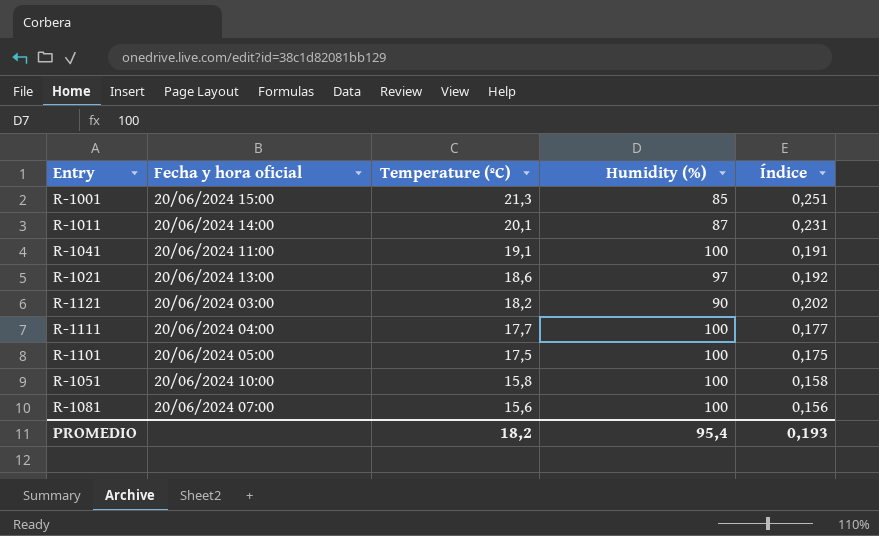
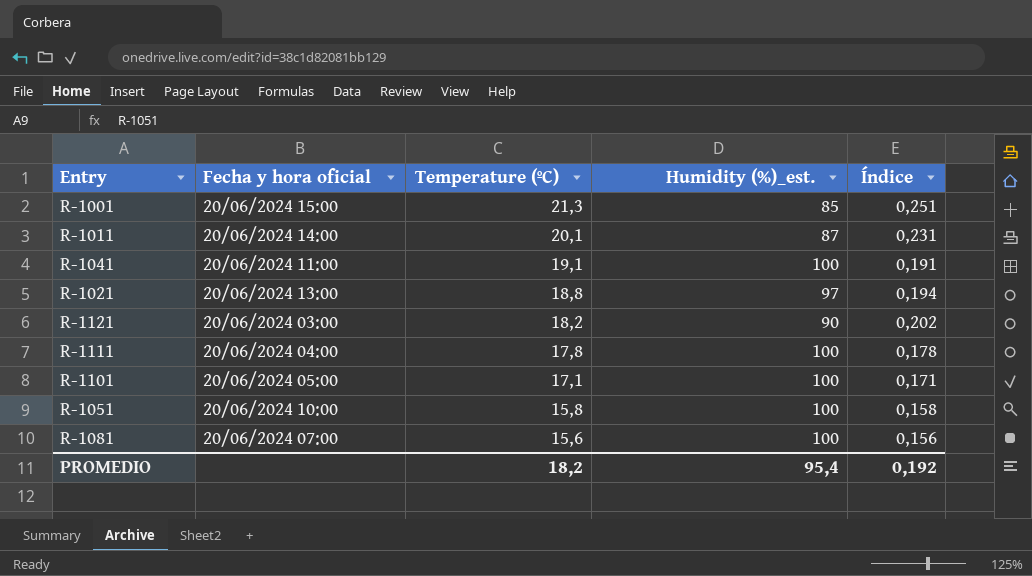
column name: Humidity (%) -> Humidity (%)_est.
R-1021 | Temperature (ºC): 18,6 -> 18,8
R-1021 | Índice: 0,192 -> 0,194
R-1111 | Temperature (ºC): 17,7 -> 17,8
R-1111 | Índice: 0,177 -> 0,178
R-1101 | Temperature (ºC): 17,5 -> 17,1
R-1101 | Índice: 0,175 -> 0,171
PROMEDIO | Índice: 0,193 -> 0,192

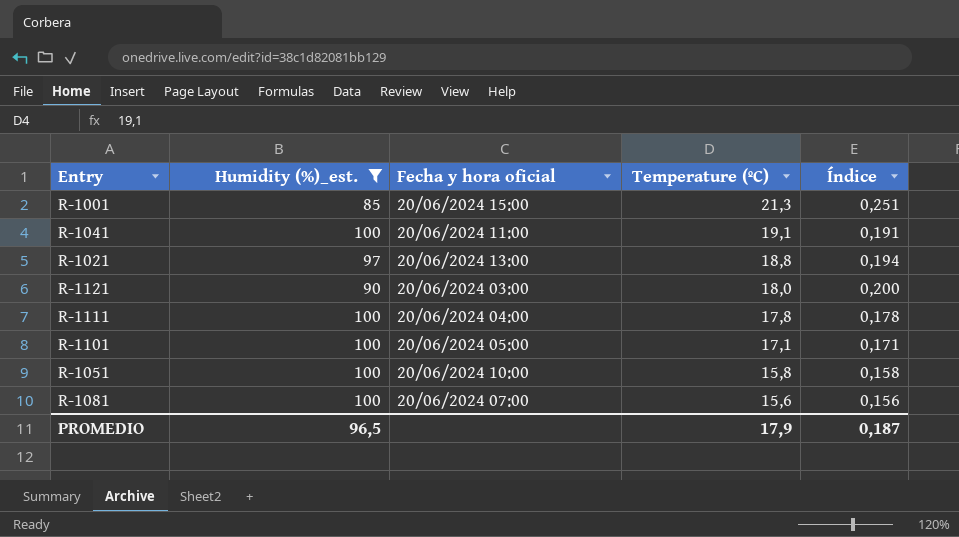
filter: none -> Humidity (%)_est. != 87
column Humidity (%)_est. | position: 4 -> 2
R-1121 | Temperature (ºC): 18,2 -> 18,0
R-1121 | Índice: 0,202 -> 0,200
PROMEDIO | Humidity (%)_est.: 95,4 -> 96,5
PROMEDIO | Temperature (ºC): 18,2 -> 17,9
PROMEDIO | Índice: 0,192 -> 0,187

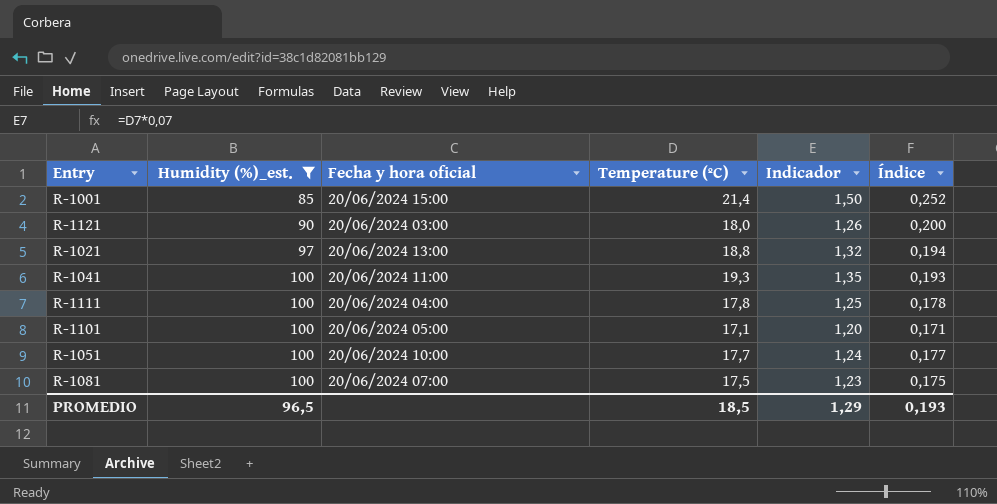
row order: Temperature (ºC) descending -> Humidity (%)_est. ascending
column Indicador | formula: none -> [Temperature (ºC)] * 0,07
R-1001 | Temperature (ºC): 21,3 -> 21,4
R-1001 | Índice: 0,251 -> 0,252
R-1041 | Temperature (ºC): 19,1 -> 19,3
R-1041 | Índice: 0,191 -> 0,193
R-1051 | Temperature (ºC): 15,8 -> 17,7
R-1051 | Índice: 0,158 -> 0,177
R-1081 | Temperature (ºC): 15,6 -> 17,5
R-1081 | Índice: 0,156 -> 0,175
PROMEDIO | Temperature (ºC): 17,9 -> 18,5
PROMEDIO | Índice: 0,187 -> 0,193

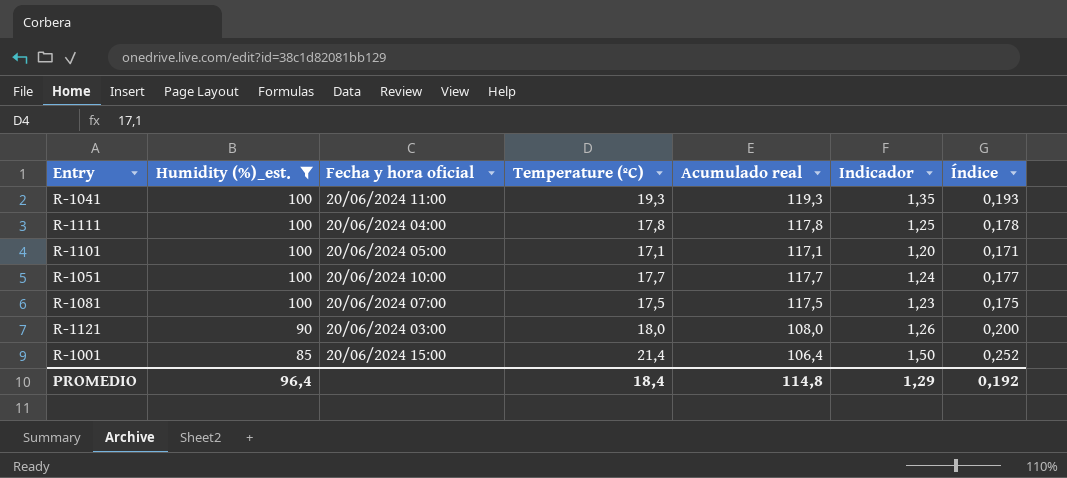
row order: Humidity (%)_est. ascending -> Humidity (%)_est. descending
column Acumulado real | formula: none -> [Humidity (%)_est.] + [Temperature (ºC)]
row R-1021: 97 | 20/06/2024 13:00 | 18,8 | 1,32 | 0,194 -> none
PROMEDIO | Humidity (%)_est.: 96,5 -> 96,4
PROMEDIO | Temperature (ºC): 18,5 -> 18,4
PROMEDIO | Índice: 0,193 -> 0,192

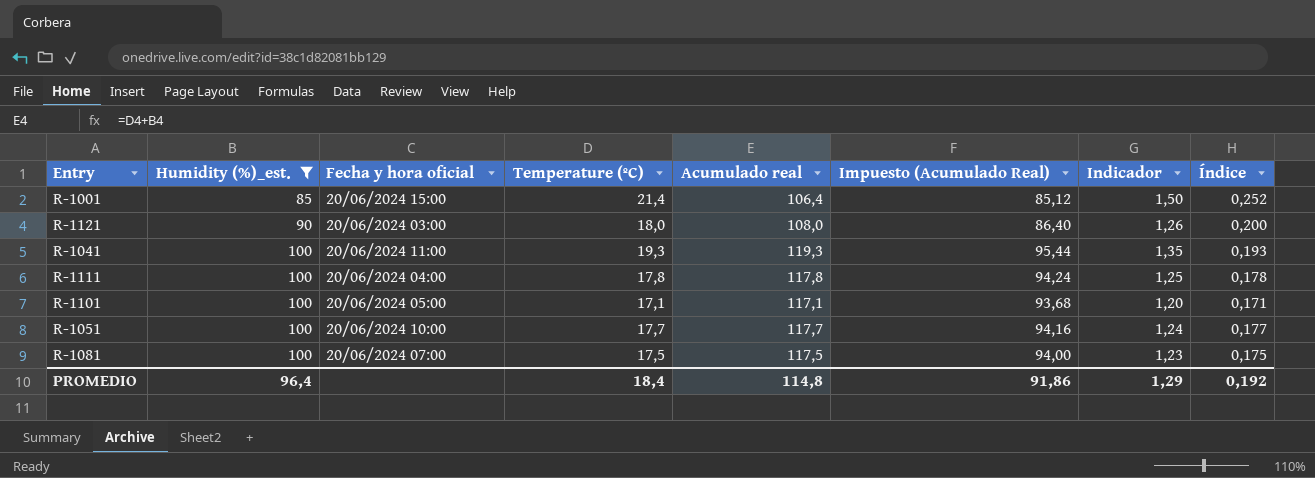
row order: Humidity (%)_est. descending -> Humidity (%)_est. ascending
column Impuesto (Acumulado Real) | formula: none -> [Acumulado real] * 0,8

